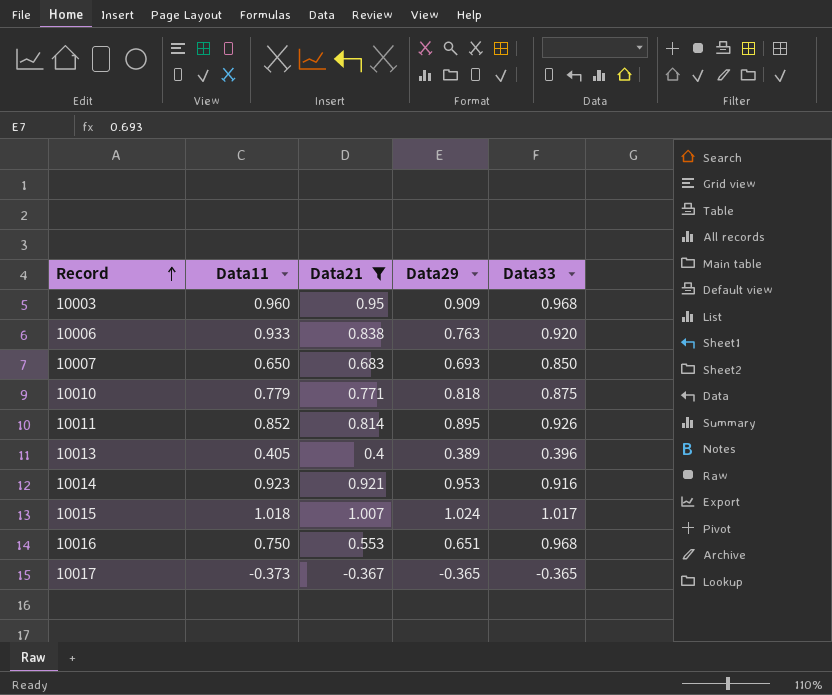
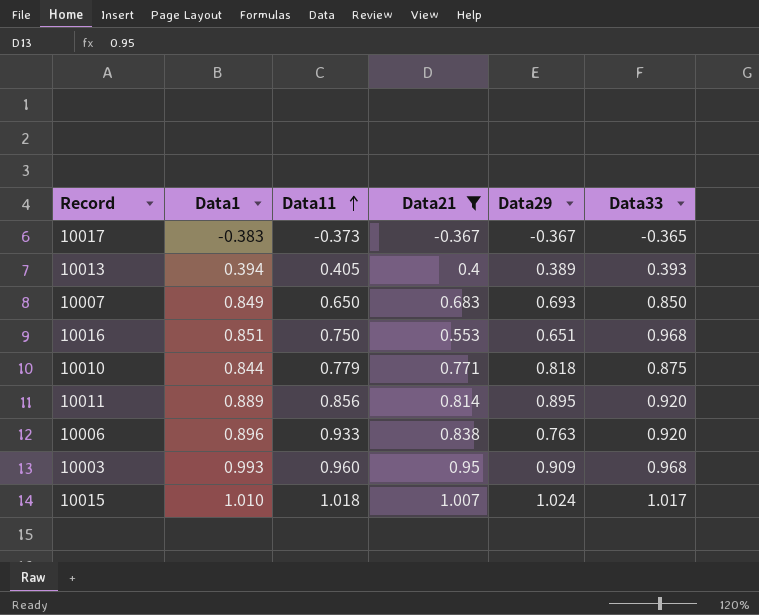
row order: Record ascending -> Data11 ascending
column Data1 | position: none -> 2
row 10014: 0.923 | 0.921 | 0.953 | 0.916 -> none
10017 | Data29: -0.365 -> -0.367
10013 | Data33: 0.396 -> 0.393
10011 | Data11: 0.852 -> 0.856
10011 | Data33: 0.926 -> 0.920

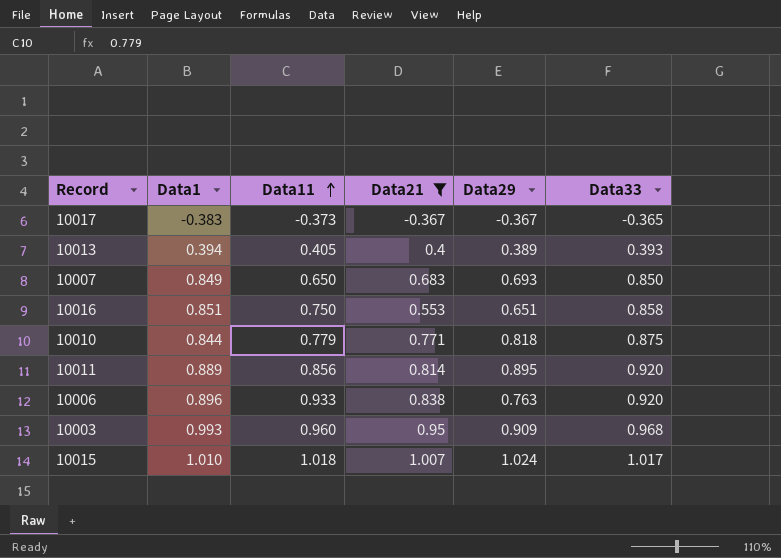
10016 | Data33: 0.968 -> 0.858

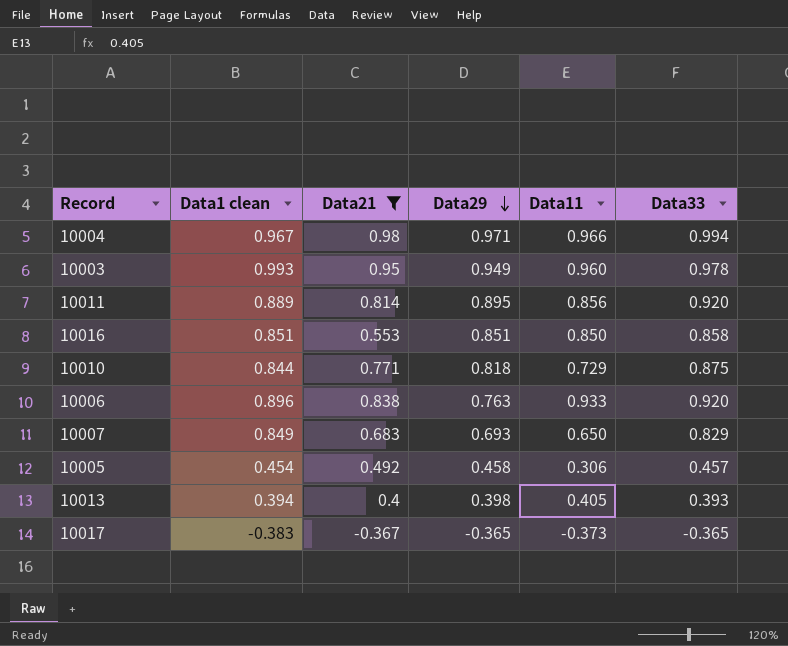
row order: Data11 ascending -> Data29 descending
column name: Data1 -> Data1 clean
column Data11 | position: 3 -> 5
row 10015: 1.010 | 1.018 | 1.007 | 1.024 | 1.017 -> none
row 10004: none -> 0.967 | 0.98 | 0.971 | 0.966 | 0.994
10003 | Data29: 0.909 -> 0.949
10003 | Data33: 0.968 -> 0.978
10016 | Data29: 0.651 -> 0.851
10016 | Data11: 0.750 -> 0.850
10010 | Data11: 0.779 -> 0.729
10007 | Data33: 0.850 -> 0.829
row 10005: none -> 0.454 | 0.492 | 0.458 | 0.306 | 0.457
10013 | Data29: 0.389 -> 0.398
10017 | Data29: -0.367 -> -0.365

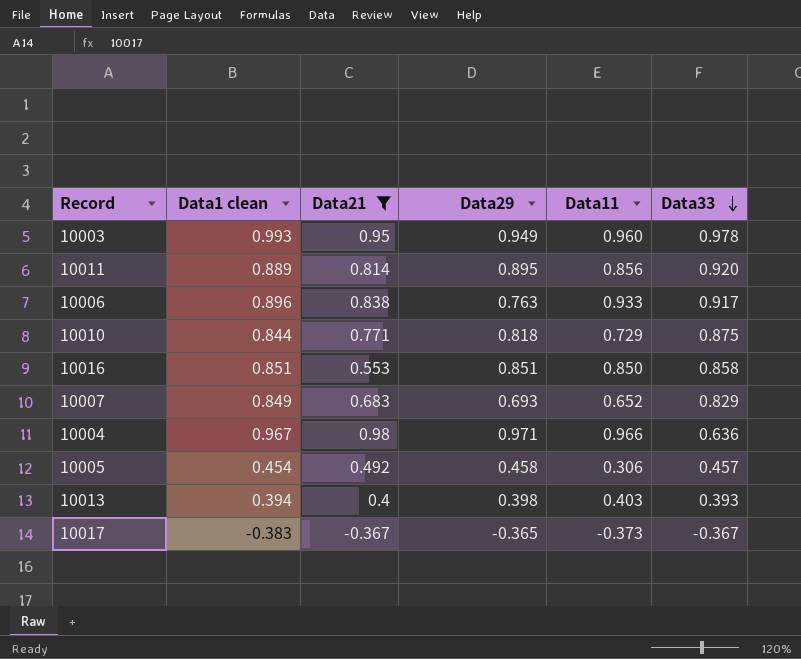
row order: Data29 descending -> Data33 descending
10006 | Data33: 0.920 -> 0.917
10007 | Data11: 0.650 -> 0.652
10004 | Data33: 0.994 -> 0.636
10013 | Data11: 0.405 -> 0.403
10017 | Data33: -0.365 -> -0.367

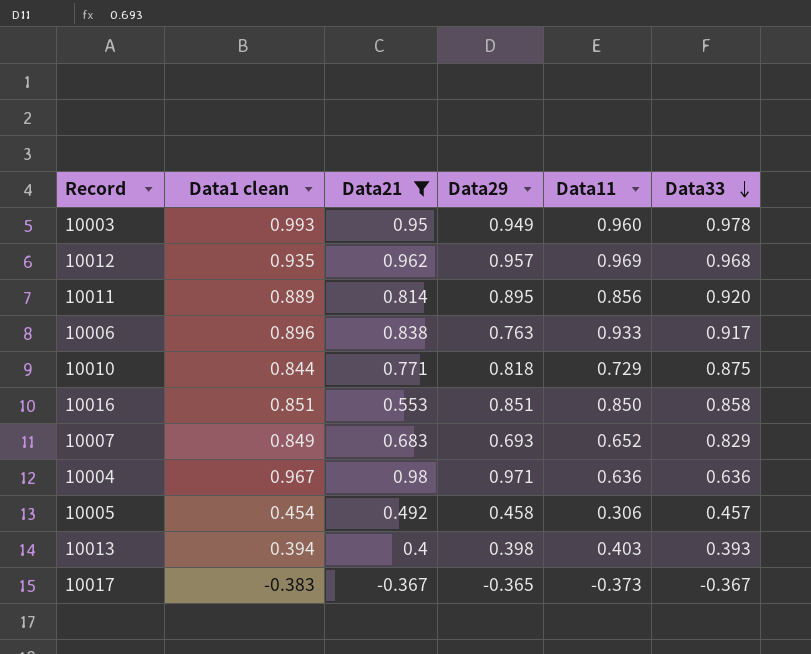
row 10012: none -> 0.935 | 0.962 | 0.957 | 0.969 | 0.968
10004 | Data11: 0.966 -> 0.636

